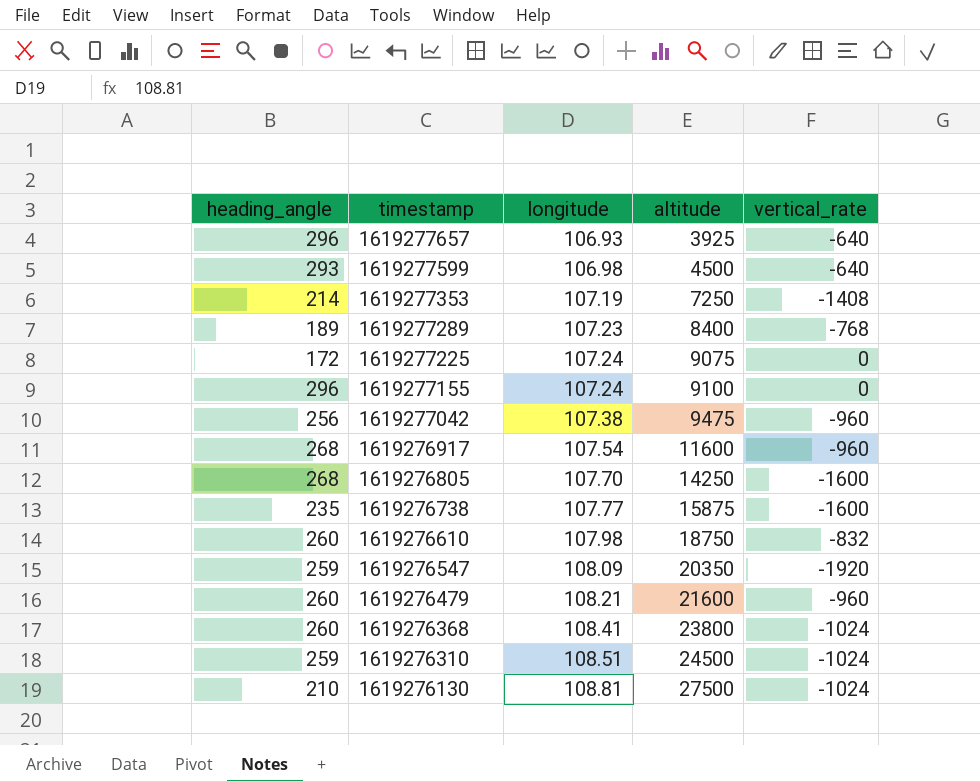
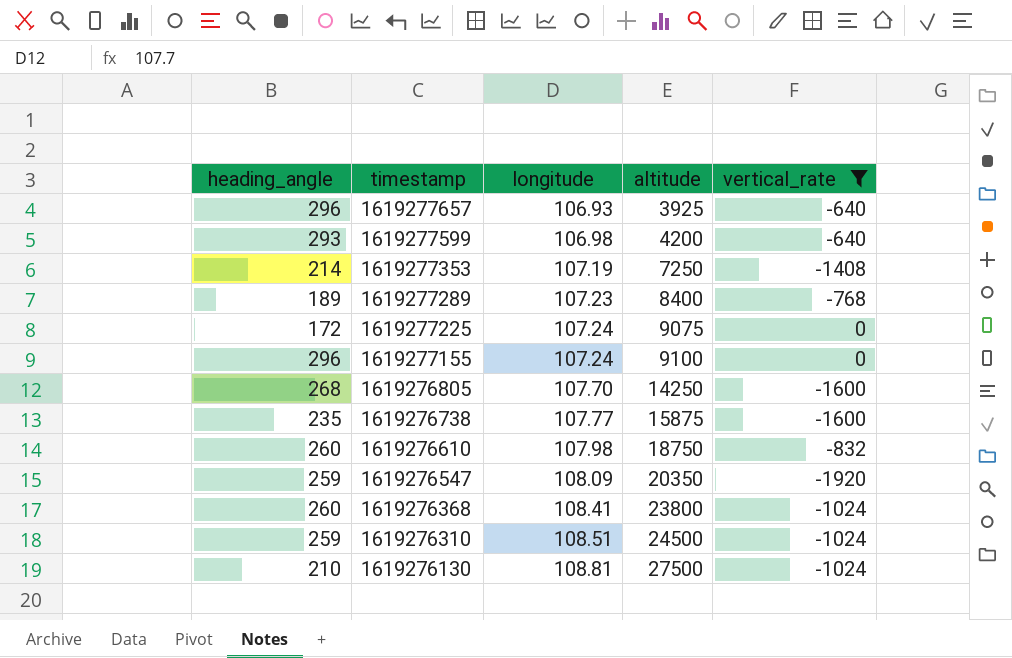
filter: none -> vertical_rate != -960
1619277599 | altitude: 4500 -> 4200

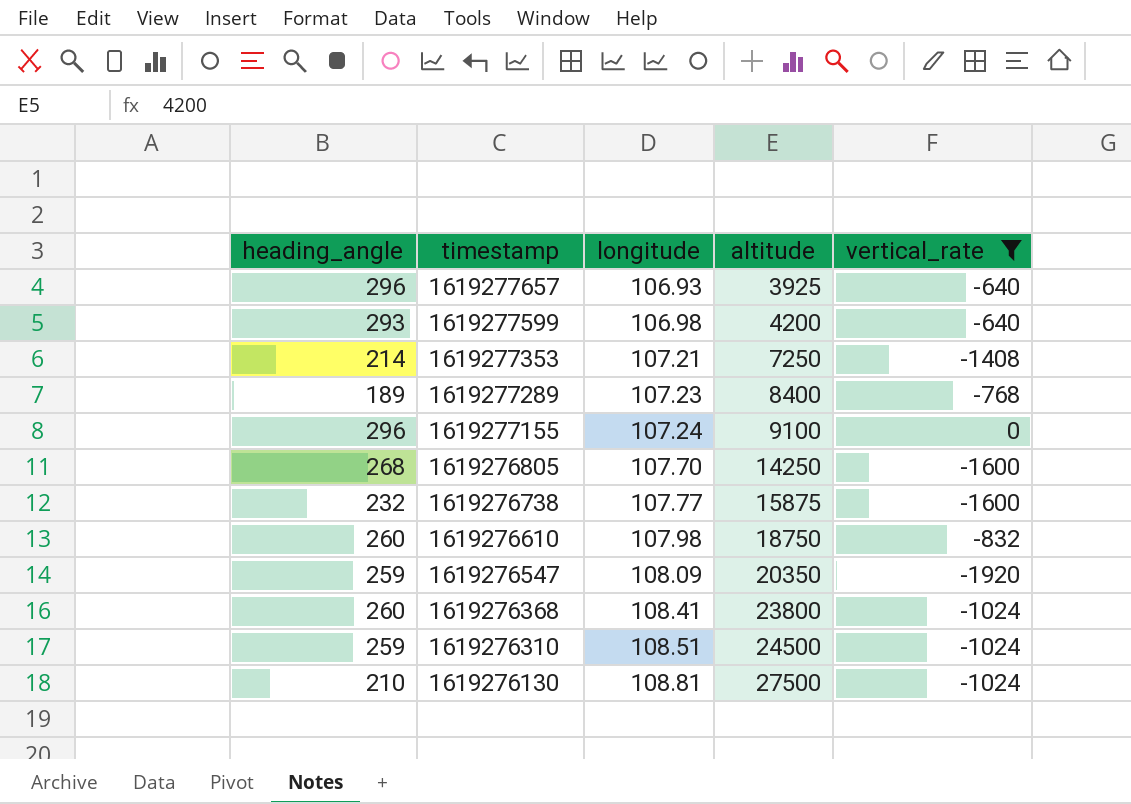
row 1619277225: 172 | 107.24 | 9075 | 0 -> none
1619277353 | longitude: 107.19 -> 107.21
1619276738 | heading_angle: 235 -> 232

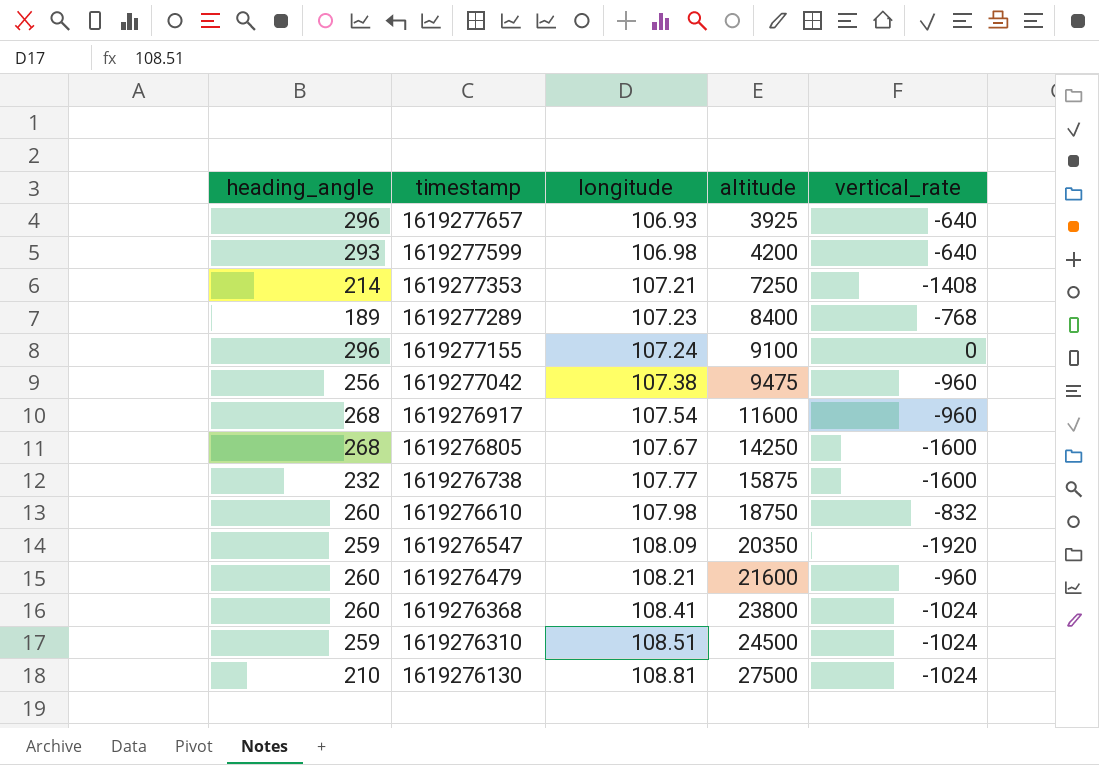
filter: vertical_rate != -960 -> none
1619276805 | longitude: 107.70 -> 107.67

